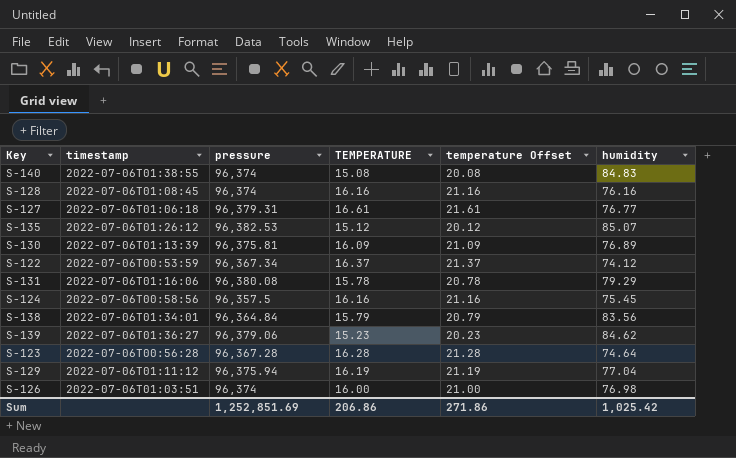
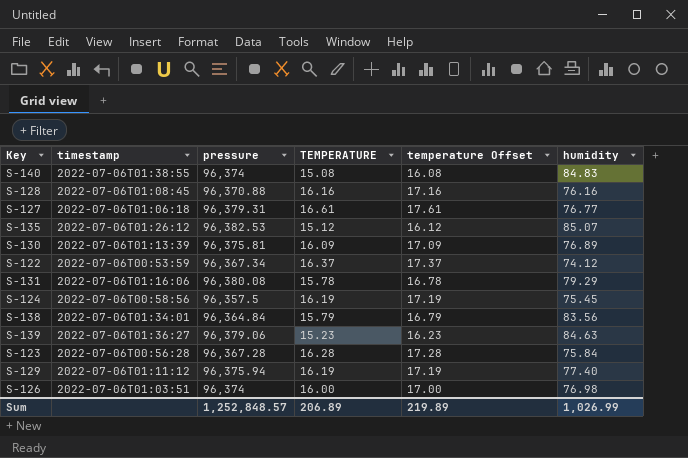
column temperature Offset | formula: [TEMPERATURE] + 5 -> [TEMPERATURE] + 1
S-128 | pressure: 96,374 -> 96,370.88
S-124 | TEMPERATURE: 16.16 -> 16.19
S-139 | humidity: 84.62 -> 84.63
S-123 | humidity: 74.64 -> 75.84
S-129 | humidity: 77.04 -> 77.40
Sum | pressure: 1,252,851.69 -> 1,252,848.57
Sum | TEMPERATURE: 206.86 -> 206.89
Sum | temperature Offset: 271.86 -> 219.89
Sum | humidity: 1,025.42 -> 1,026.99

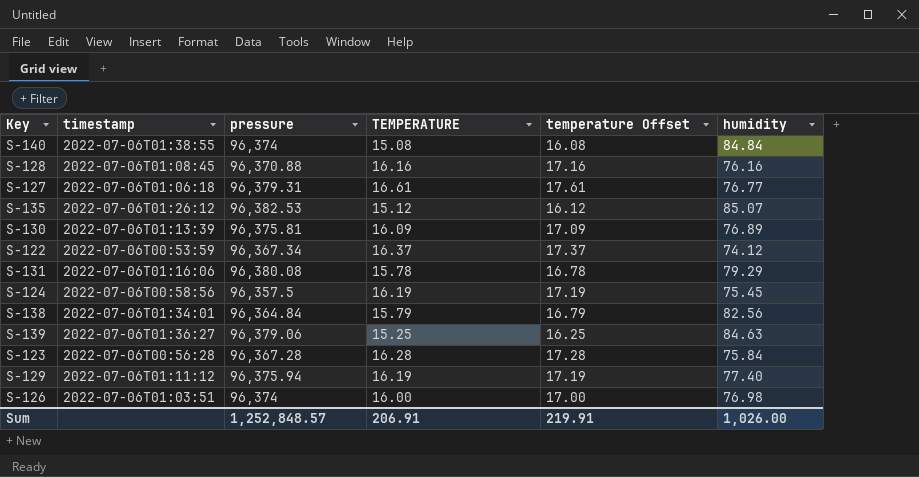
S-140 | humidity: 84.83 -> 84.84
S-138 | humidity: 83.56 -> 82.56
S-139 | TEMPERATURE: 15.23 -> 15.25
S-139 | temperature Offset: 16.23 -> 16.25
Sum | TEMPERATURE: 206.89 -> 206.91
Sum | temperature Offset: 219.89 -> 219.91
Sum | humidity: 1,026.99 -> 1,026.00

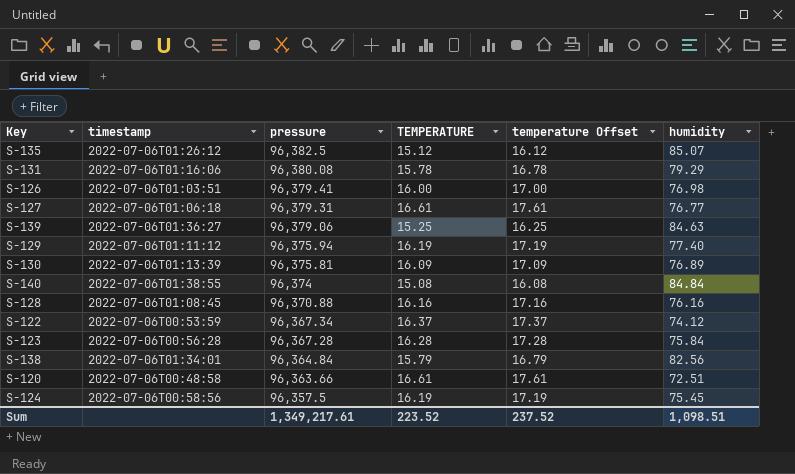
row order: none -> pressure descending
S-135 | pressure: 96,382.53 -> 96,382.5
S-126 | pressure: 96,374 -> 96,379.41
row S-120: none -> 2022-07-06T00:48:58 | 96,363.66 | 16.61 | 17.61 | 72.51
Sum | pressure: 1,252,848.57 -> 1,349,217.61
Sum | TEMPERATURE: 206.91 -> 223.52
Sum | temperature Offset: 219.91 -> 237.52
Sum | humidity: 1,026.00 -> 1,098.51

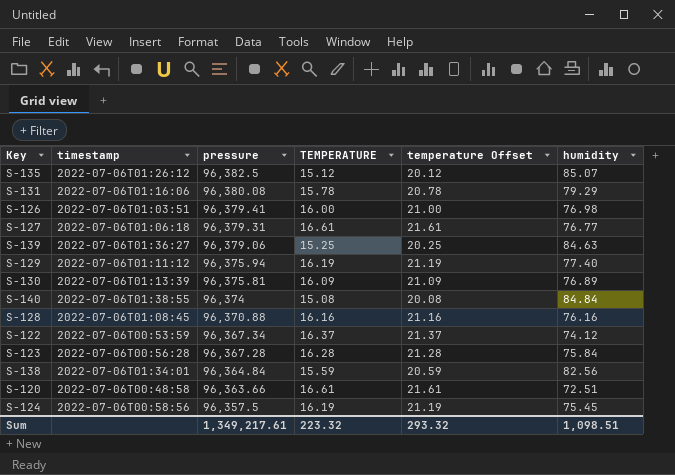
column temperature Offset | formula: [TEMPERATURE] + 1 -> [TEMPERATURE] + 5
S-138 | TEMPERATURE: 15.79 -> 15.59
Sum | TEMPERATURE: 223.52 -> 223.32
Sum | temperature Offset: 237.52 -> 293.32

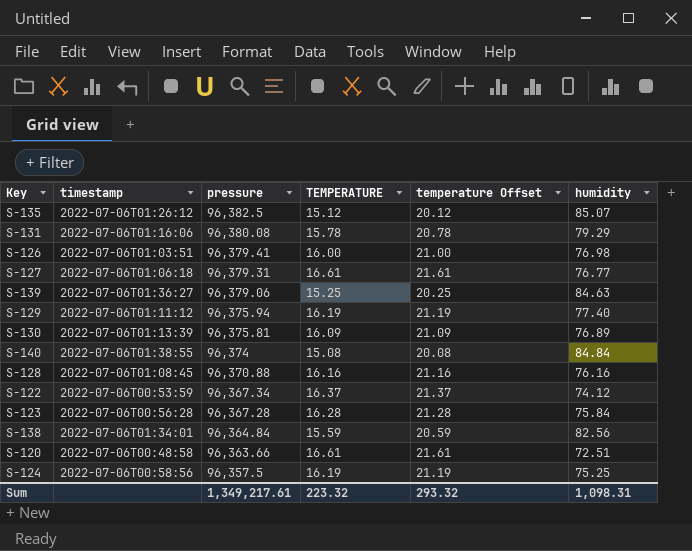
S-124 | humidity: 75.45 -> 75.25
Sum | humidity: 1,098.51 -> 1,098.31

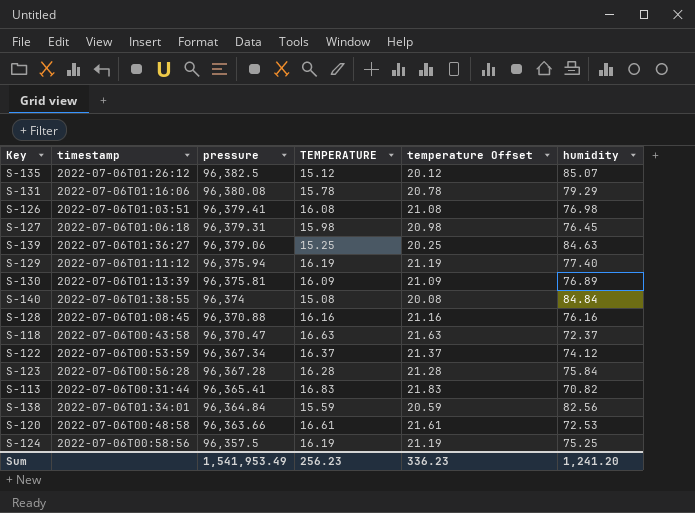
S-126 | TEMPERATURE: 16.00 -> 16.08
S-126 | temperature Offset: 21.00 -> 21.08
S-127 | TEMPERATURE: 16.61 -> 15.98
S-127 | temperature Offset: 21.61 -> 20.98
S-127 | humidity: 76.77 -> 76.45
row S-118: none -> 2022-07-06T00:43:58 | 96,370.47 | 16.63 | 21.63 | 72.37
row S-113: none -> 2022-07-06T00:31:44 | 96,365.41 | 16.83 | 21.83 | 70.82
S-120 | humidity: 72.51 -> 72.53
Sum | pressure: 1,349,217.61 -> 1,541,953.49
Sum | TEMPERATURE: 223.32 -> 256.23
Sum | temperature Offset: 293.32 -> 336.23
Sum | humidity: 1,098.31 -> 1,241.20

